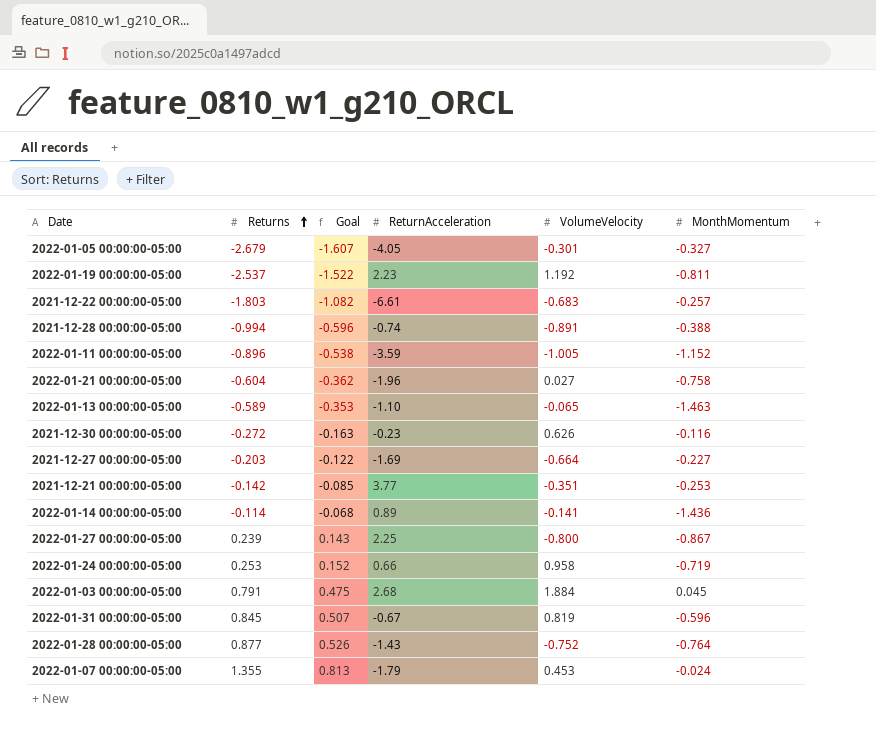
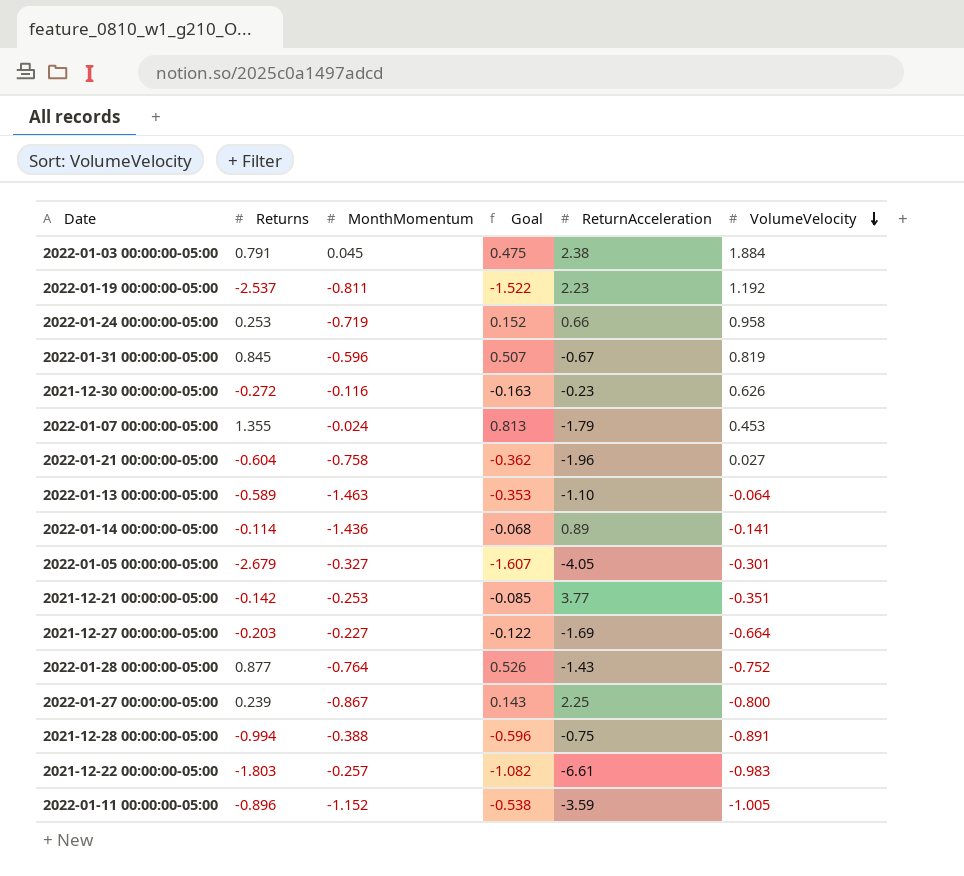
row order: Returns ascending -> VolumeVelocity descending
column MonthMomentum | position: 6 -> 3
2022-01-03 00:00:00-05:00 | ReturnAcceleration: 2.68 -> 2.38
2022-01-13 00:00:00-05:00 | VolumeVelocity: -0.065 -> -0.064
2021-12-28 00:00:00-05:00 | ReturnAcceleration: -0.74 -> -0.75
2021-12-22 00:00:00-05:00 | VolumeVelocity: -0.683 -> -0.983

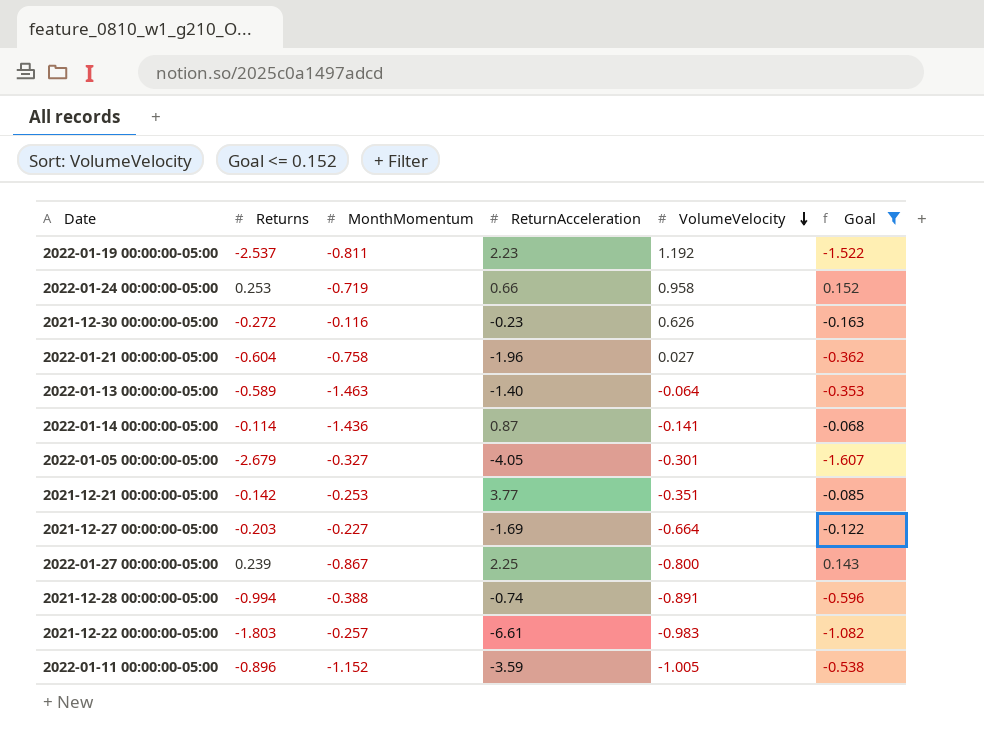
filter: none -> Goal <= 0.152
column Goal | position: 4 -> 6
2022-01-13 00:00:00-05:00 | ReturnAcceleration: -1.10 -> -1.40
2022-01-14 00:00:00-05:00 | ReturnAcceleration: 0.89 -> 0.87
2021-12-28 00:00:00-05:00 | ReturnAcceleration: -0.75 -> -0.74

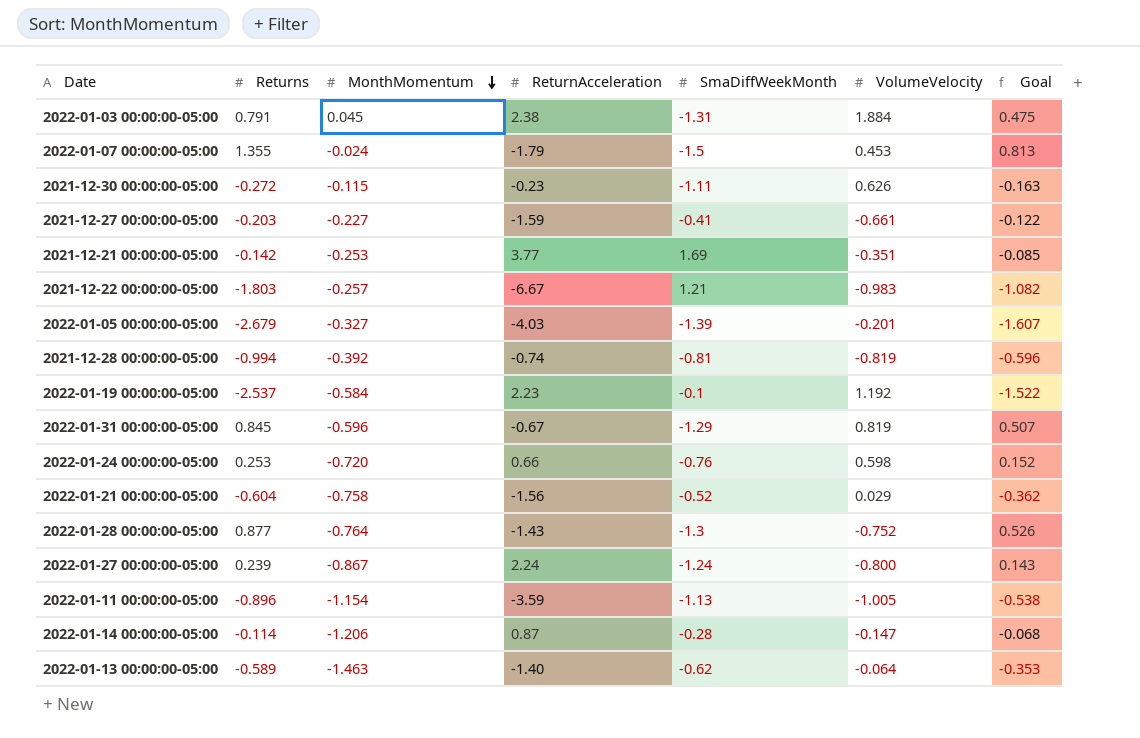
filter: Goal <= 0.152 -> none
row order: VolumeVelocity descending -> MonthMomentum descending
column SmaDiffWeekMonth | position: none -> 5
2021-12-30 00:00:00-05:00 | MonthMomentum: -0.116 -> -0.115
2021-12-27 00:00:00-05:00 | ReturnAcceleration: -1.69 -> -1.59
2021-12-27 00:00:00-05:00 | VolumeVelocity: -0.664 -> -0.661
2021-12-22 00:00:00-05:00 | ReturnAcceleration: -6.61 -> -6.67
2022-01-05 00:00:00-05:00 | ReturnAcceleration: -4.05 -> -4.03
2022-01-05 00:00:00-05:00 | VolumeVelocity: -0.301 -> -0.201
2021-12-28 00:00:00-05:00 | MonthMomentum: -0.388 -> -0.392
2021-12-28 00:00:00-05:00 | VolumeVelocity: -0.891 -> -0.819
2022-01-19 00:00:00-05:00 | MonthMomentum: -0.811 -> -0.584
2022-01-24 00:00:00-05:00 | MonthMomentum: -0.719 -> -0.720
2022-01-24 00:00:00-05:00 | VolumeVelocity: 0.958 -> 0.598
2022-01-21 00:00:00-05:00 | ReturnAcceleration: -1.96 -> -1.56
2022-01-21 00:00:00-05:00 | VolumeVelocity: 0.027 -> 0.029
2022-01-27 00:00:00-05:00 | ReturnAcceleration: 2.25 -> 2.24
2022-01-11 00:00:00-05:00 | MonthMomentum: -1.152 -> -1.154
2022-01-14 00:00:00-05:00 | MonthMomentum: -1.436 -> -1.206
2022-01-14 00:00:00-05:00 | VolumeVelocity: -0.141 -> -0.147

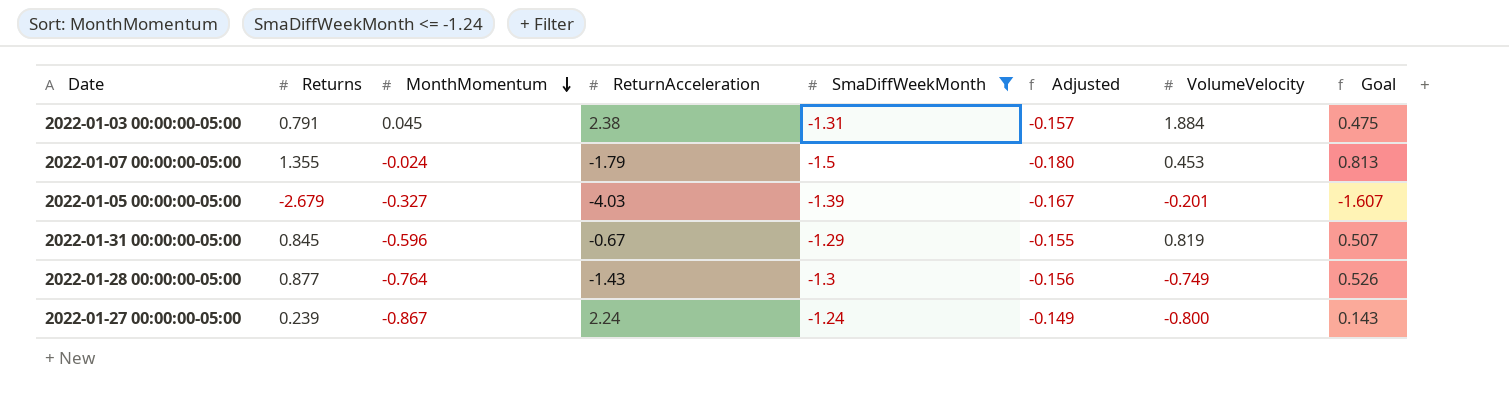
filter: none -> SmaDiffWeekMonth <= -1.24
column Adjusted | formula: none -> [SmaDiffWeekMonth] * 0.12
2022-01-28 00:00:00-05:00 | VolumeVelocity: -0.752 -> -0.749

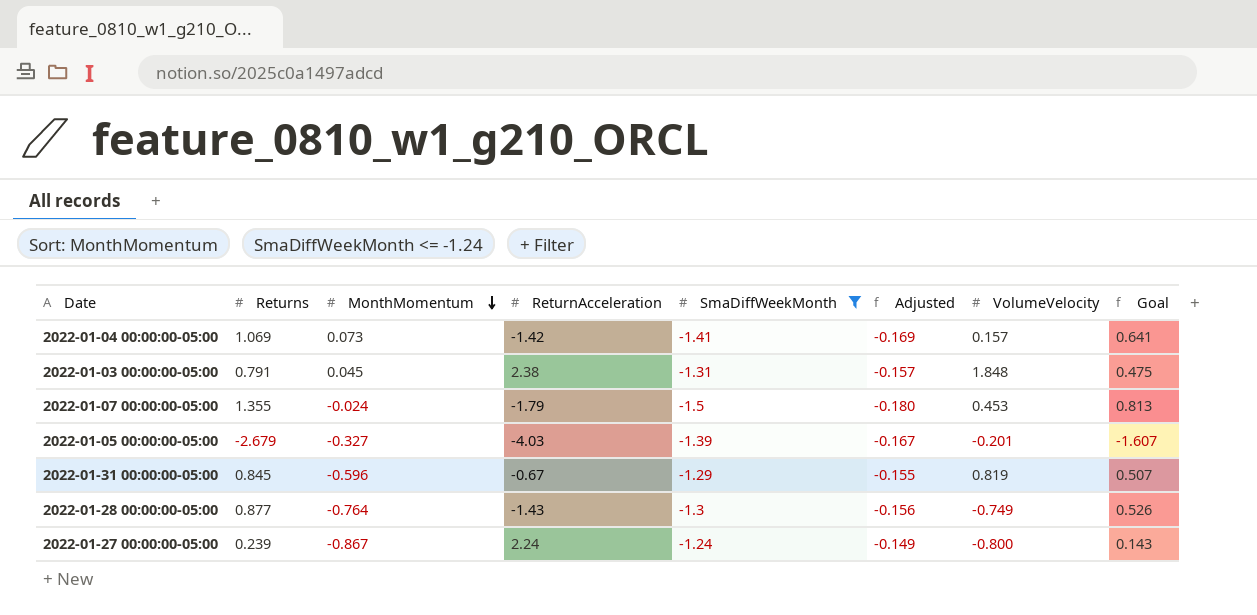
row 2022-01-04 00:00:00-05:00: none -> 1.069 | 0.073 | -1.42 | -1.41 | -0.169 | 0.157 | 0.641
2022-01-03 00:00:00-05:00 | VolumeVelocity: 1.884 -> 1.848

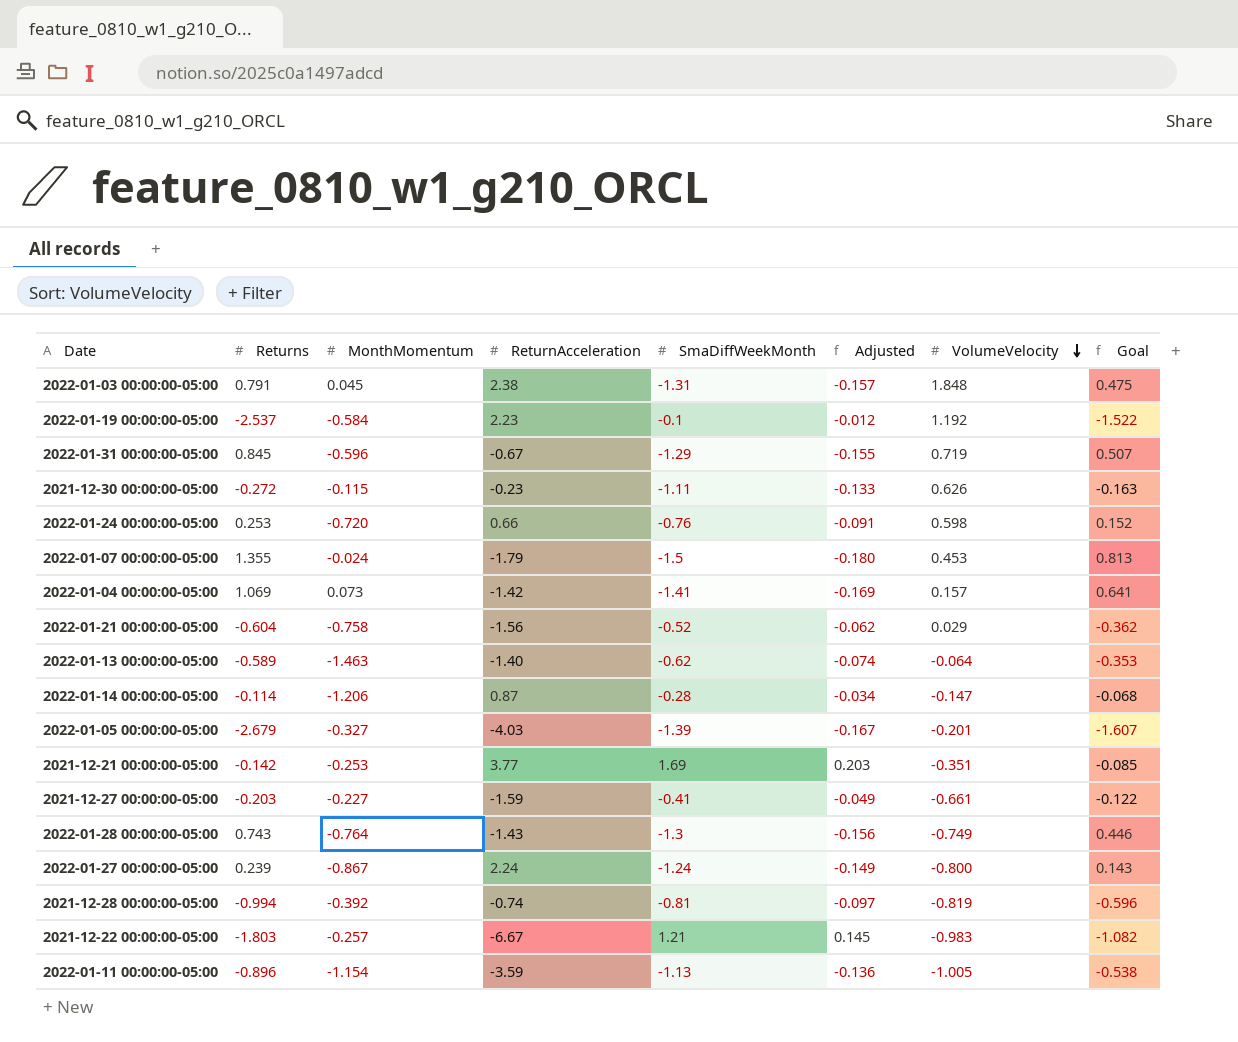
filter: SmaDiffWeekMonth <= -1.24 -> none
row order: MonthMomentum descending -> VolumeVelocity descending
2022-01-31 00:00:00-05:00 | VolumeVelocity: 0.819 -> 0.719
2022-01-28 00:00:00-05:00 | Returns: 0.877 -> 0.743
2022-01-28 00:00:00-05:00 | Goal: 0.526 -> 0.446

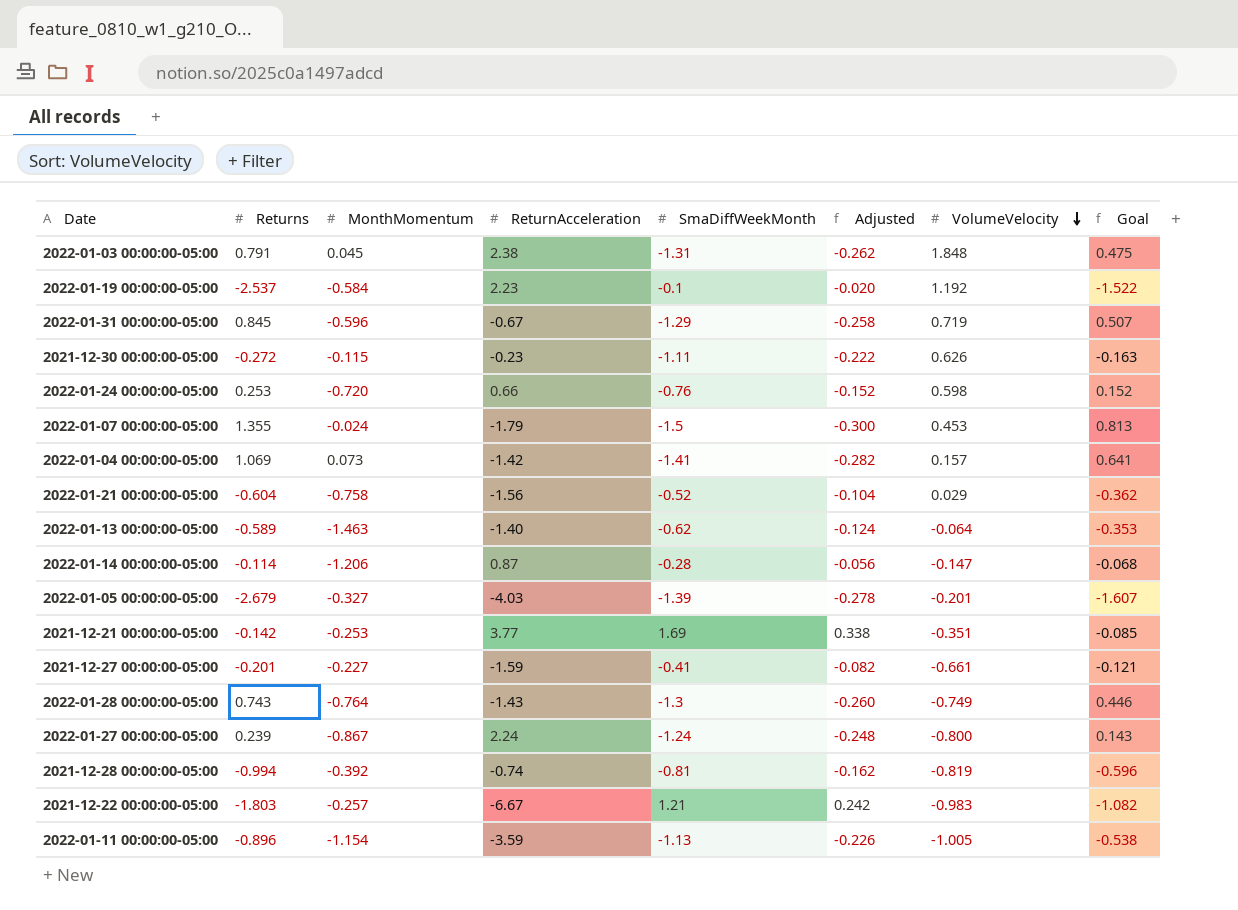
column Adjusted | formula: [SmaDiffWeekMonth] * 0.12 -> [SmaDiffWeekMonth] * 0.2
2021-12-27 00:00:00-05:00 | Returns: -0.203 -> -0.201
2021-12-27 00:00:00-05:00 | Goal: -0.122 -> -0.121

